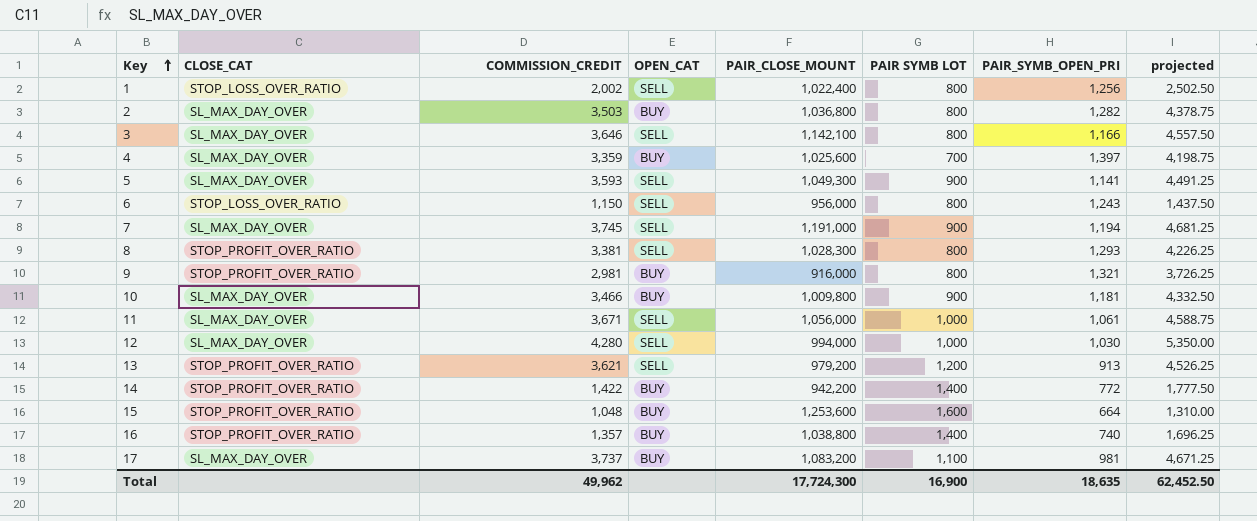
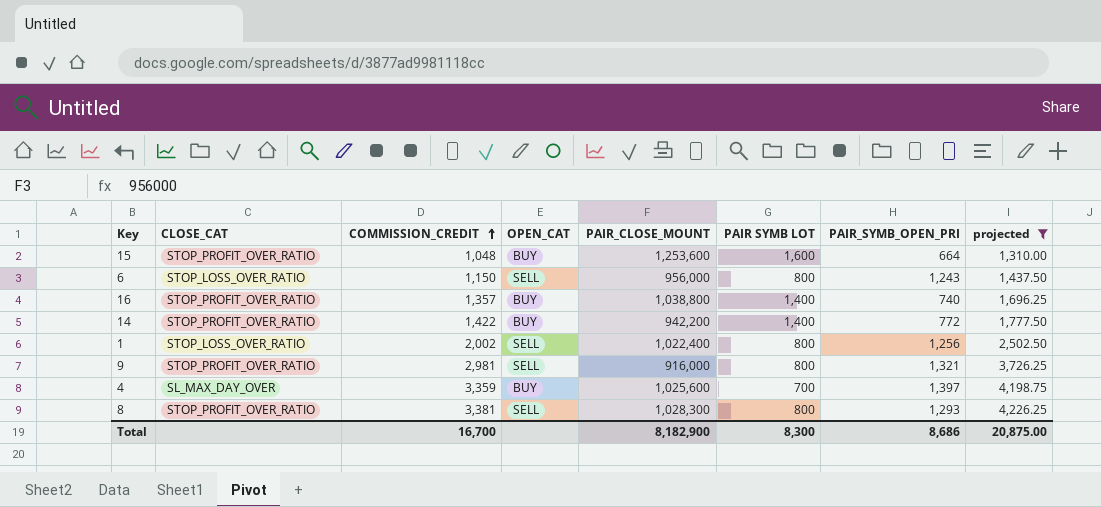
filter: none -> projected <= 4,226.25
row order: Key ascending -> COMMISSION_CREDIT ascending
9 | OPEN_CAT: BUY -> SELL
Total | COMMISSION_CREDIT: 49,962 -> 16,700
Total | PAIR_CLOSE_MOUNT: 17,724,300 -> 8,182,900
Total | PAIR SYMB LOT: 16,900 -> 8,300
Total | PAIR_SYMB_OPEN_PRI: 18,635 -> 8,686
Total | projected: 62,452.50 -> 20,875.00

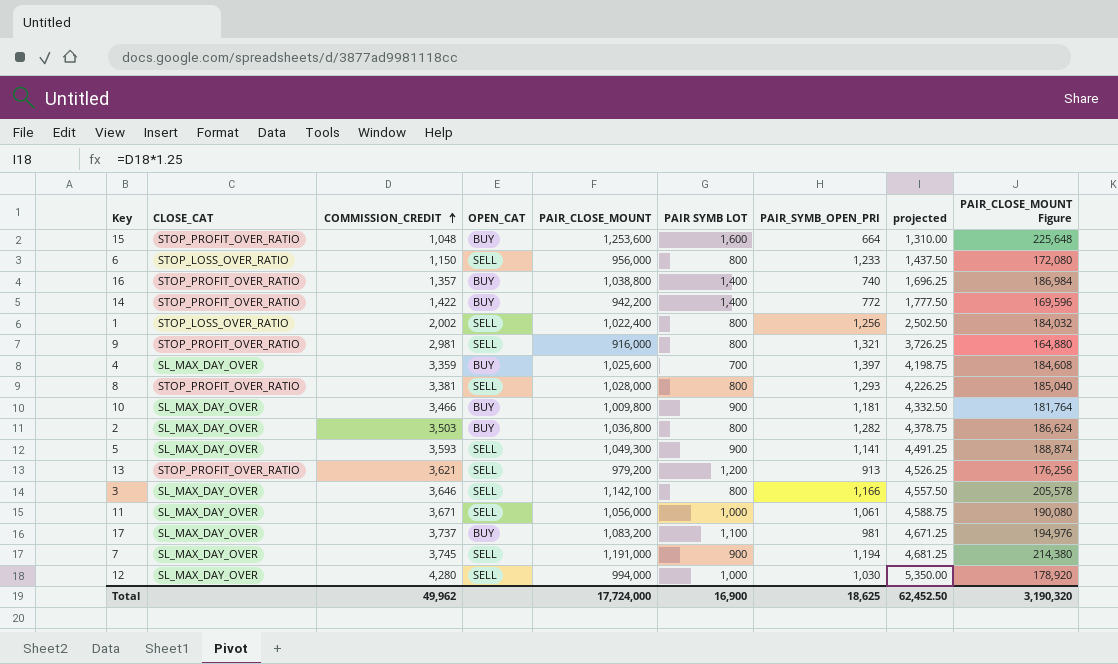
filter: projected <= 4,226.25 -> none
column PAIR_CLOSE_MOUNT Figure | formula: none -> [PAIR_CLOSE_MOUNT] * 0.18
6 | PAIR_SYMB_OPEN_PRI: 1,243 -> 1,233
8 | PAIR_CLOSE_MOUNT: 1,028,300 -> 1,028,000
Total | COMMISSION_CREDIT: 16,700 -> 49,962
Total | PAIR_CLOSE_MOUNT: 8,182,900 -> 17,724,000
Total | PAIR SYMB LOT: 8,300 -> 16,900
Total | PAIR_SYMB_OPEN_PRI: 8,686 -> 18,625
Total | projected: 20,875.00 -> 62,452.50

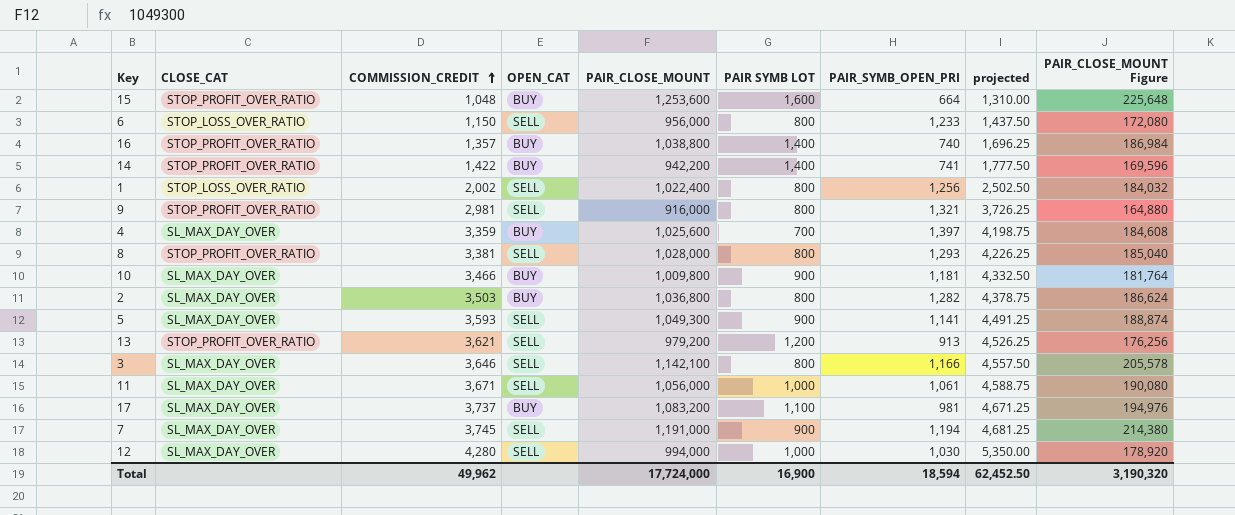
14 | PAIR_SYMB_OPEN_PRI: 772 -> 741
Total | PAIR_SYMB_OPEN_PRI: 18,625 -> 18,594

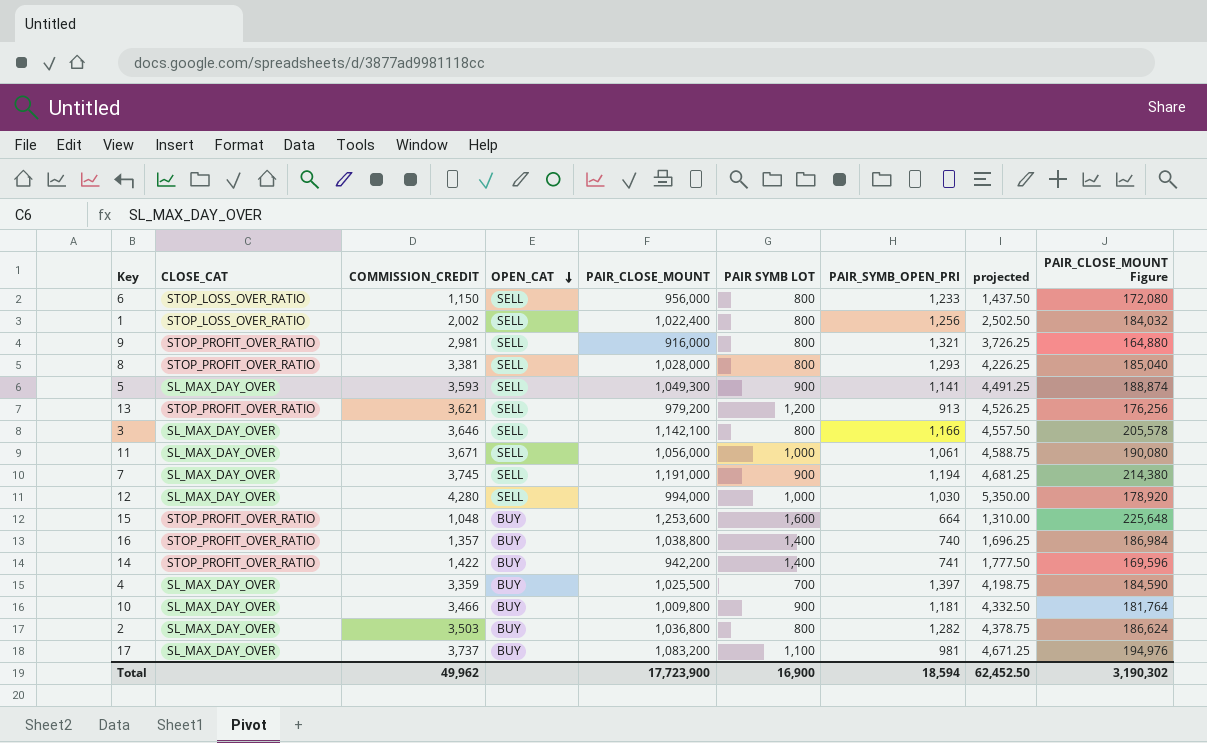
row order: COMMISSION_CREDIT ascending -> OPEN_CAT descending
4 | PAIR_CLOSE_MOUNT: 1,025,600 -> 1,025,500
4 | PAIR_CLOSE_MOUNT Figure: 184,608 -> 184,590
Total | PAIR_CLOSE_MOUNT: 17,724,000 -> 17,723,900
Total | PAIR_CLOSE_MOUNT Figure: 3,190,320 -> 3,190,302

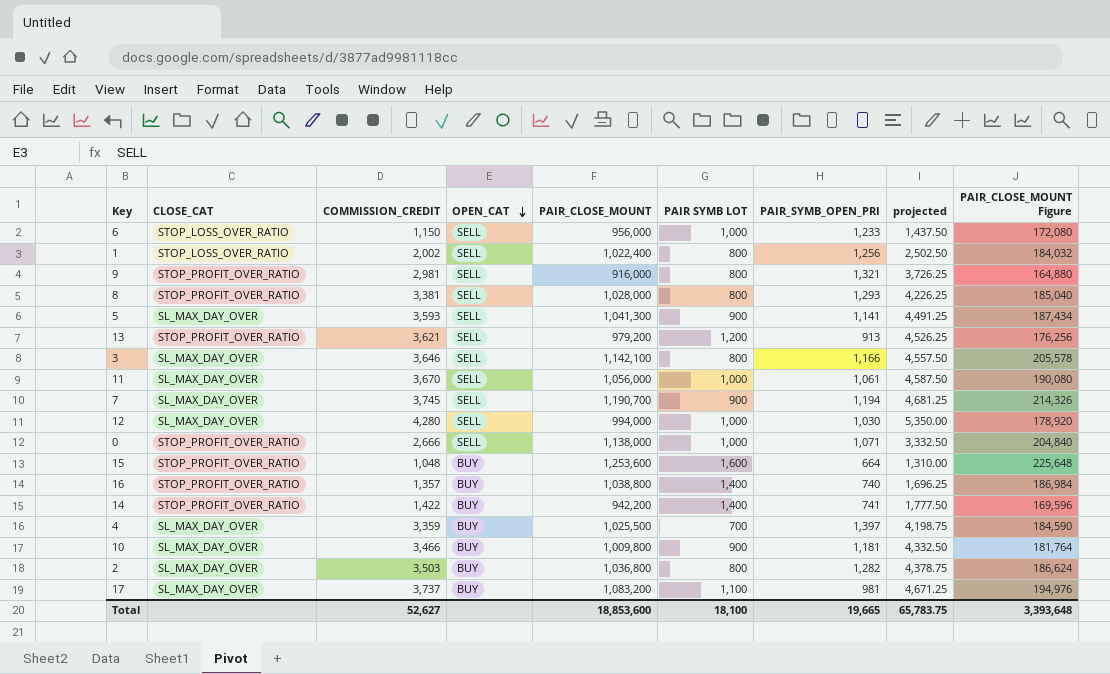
6 | PAIR SYMB LOT: 800 -> 1,000
5 | PAIR_CLOSE_MOUNT: 1,049,300 -> 1,041,300
5 | PAIR_CLOSE_MOUNT Figure: 188,874 -> 187,434
11 | COMMISSION_CREDIT: 3,671 -> 3,670
11 | projected: 4,588.75 -> 4,587.50
7 | PAIR_CLOSE_MOUNT: 1,191,000 -> 1,190,700
7 | PAIR_CLOSE_MOUNT Figure: 214,380 -> 214,326
row 0: none -> STOP_PROFIT_OVER_RATIO | 2,666 | SELL | 1,138,000 | 1,000 | 1,071 | 3,332.50 | 204,840
Total | COMMISSION_CREDIT: 49,962 -> 52,627
Total | PAIR_CLOSE_MOUNT: 17,723,900 -> 18,853,600
Total | PAIR SYMB LOT: 16,900 -> 18,100
Total | PAIR_SYMB_OPEN_PRI: 18,594 -> 19,665
Total | projected: 62,452.50 -> 65,783.75
Total | PAIR_CLOSE_MOUNT Figure: 3,190,302 -> 3,393,648

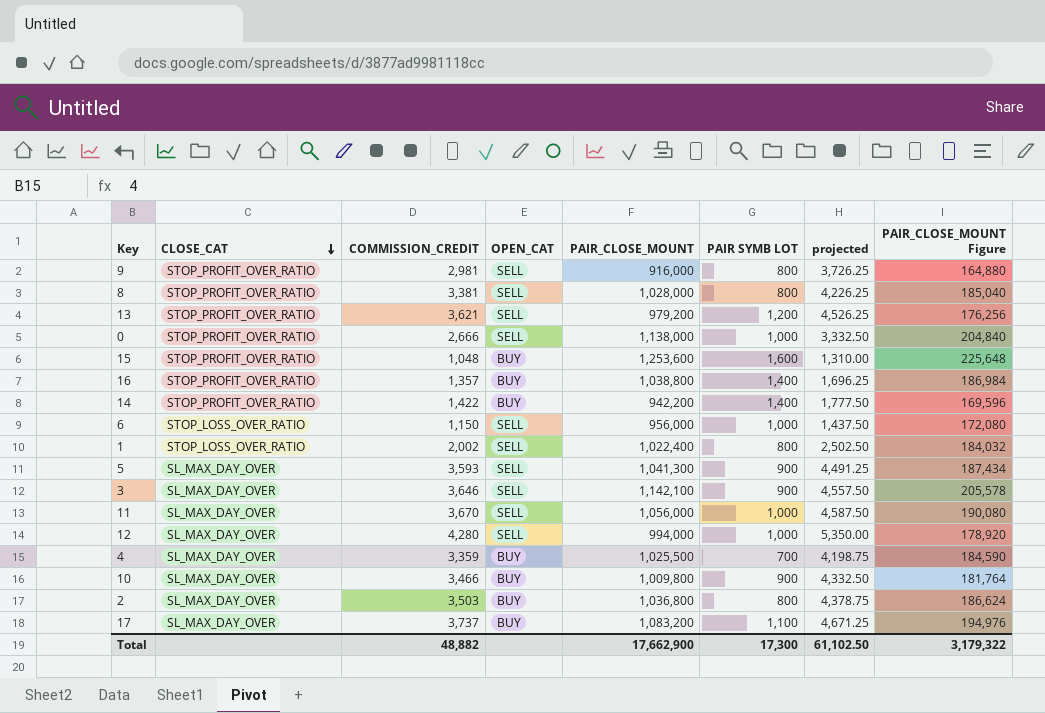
row order: OPEN_CAT descending -> CLOSE_CAT descending
column PAIR_SYMB_OPEN_PRI | position: 7 -> none
row 7: SL_MAX_DAY_OVER | 3,745 | SELL | 1,190,700 | 900 | 1,194 | 4,681.25 | 214,326 -> none
3 | PAIR SYMB LOT: 800 -> 900
Total | COMMISSION_CREDIT: 52,627 -> 48,882
Total | PAIR_CLOSE_MOUNT: 18,853,600 -> 17,662,900
Total | PAIR SYMB LOT: 18,100 -> 17,300
Total | projected: 65,783.75 -> 61,102.50
Total | PAIR_CLOSE_MOUNT Figure: 3,393,648 -> 3,179,322

